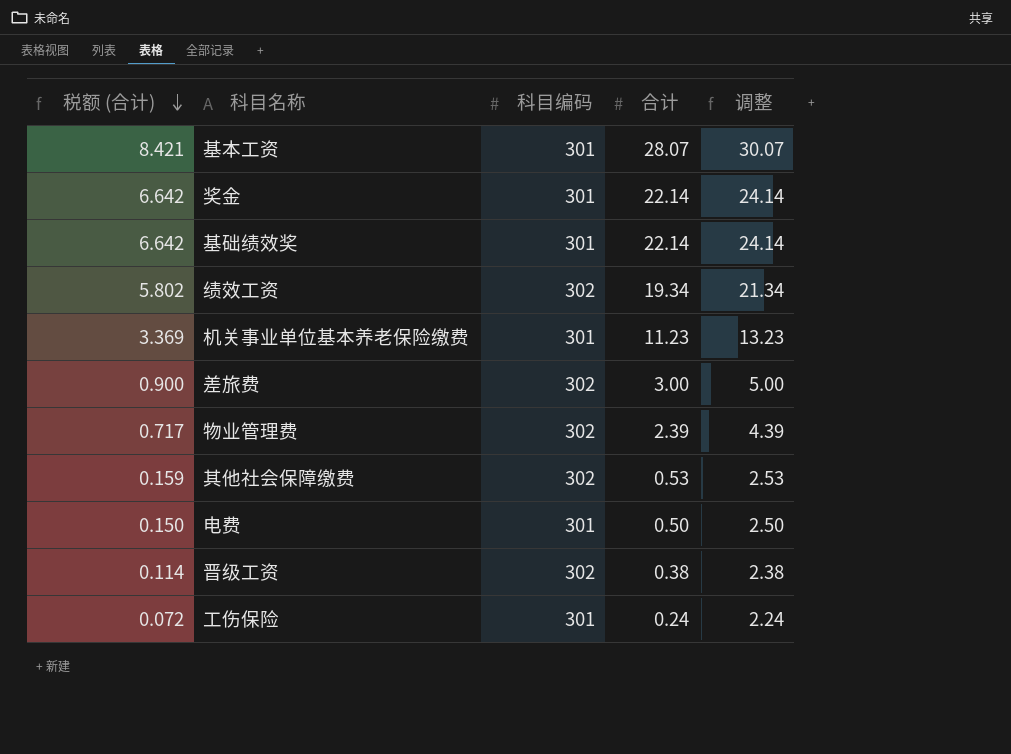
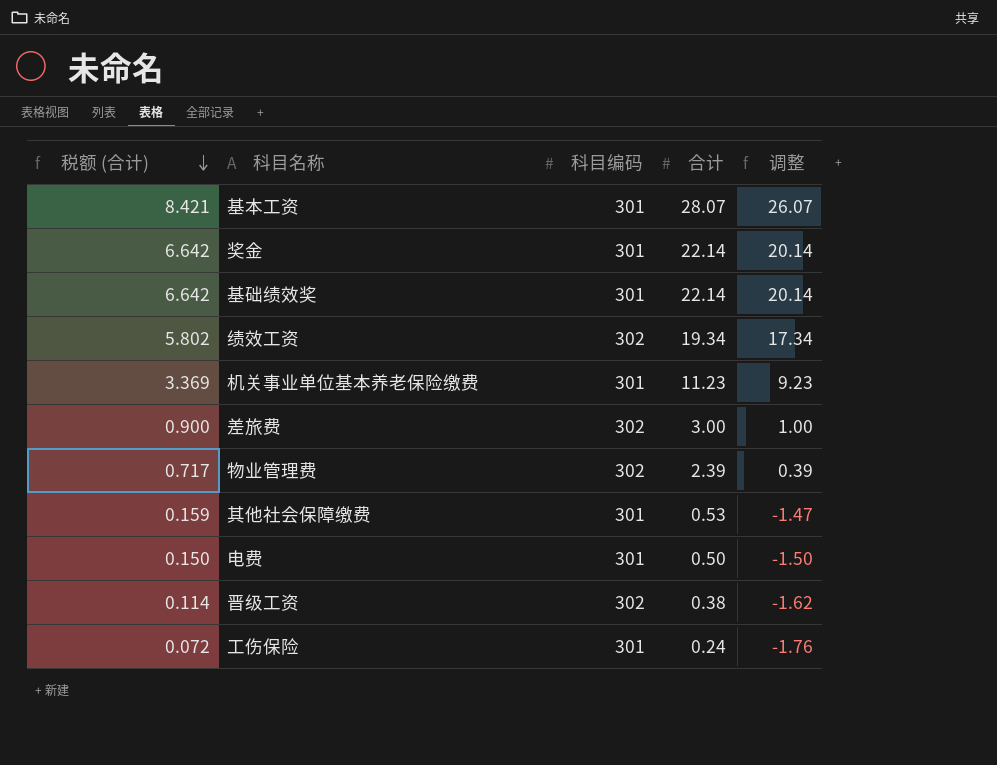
column 调整 | formula: [合计] + 2 -> [合计] - 2
其他社会保障缴费 | 科目编码: 302 -> 301

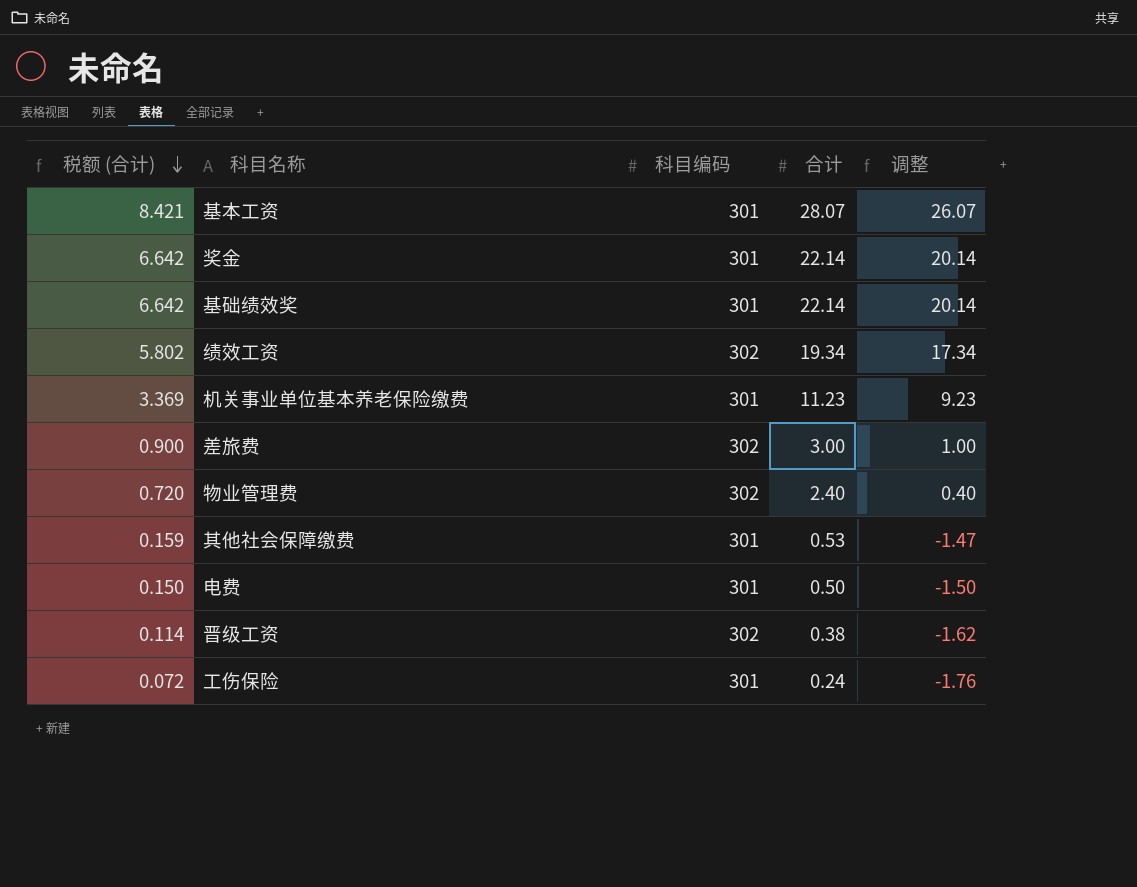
物业管理费 | 税额 (合计): 0.717 -> 0.720
物业管理费 | 合计: 2.39 -> 2.40
物业管理费 | 调整: 0.39 -> 0.40

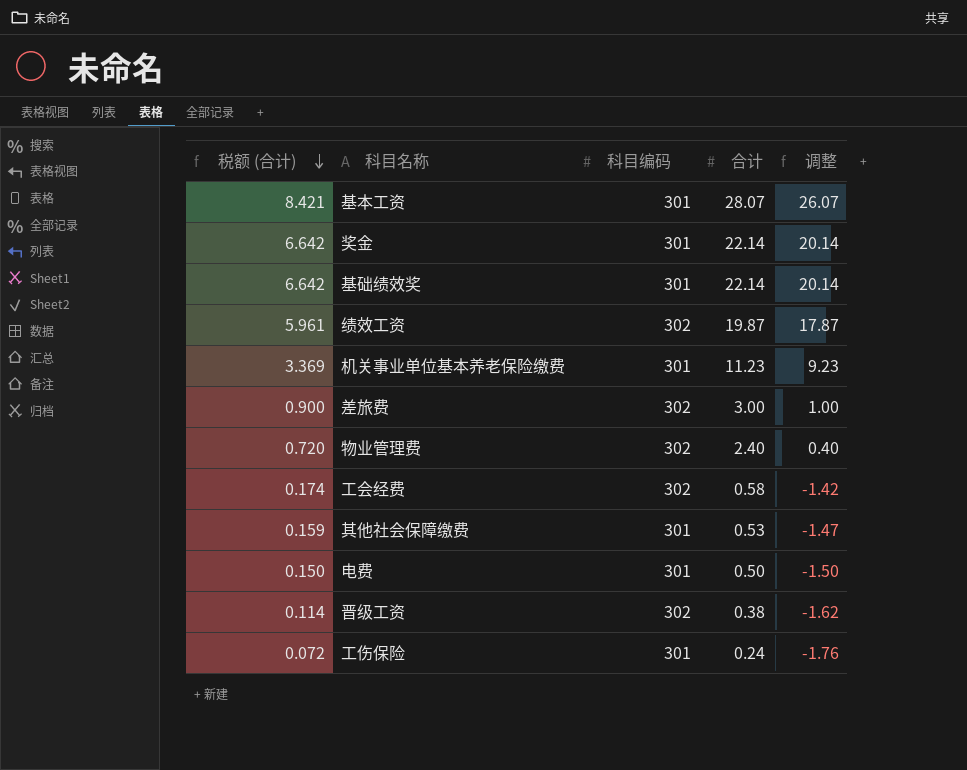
绩效工资 | 税额 (合计): 5.802 -> 5.961
绩效工资 | 合计: 19.34 -> 19.87
绩效工资 | 调整: 17.34 -> 17.87
row 工会经费: none -> 0.174 | 302 | 0.58 | -1.42

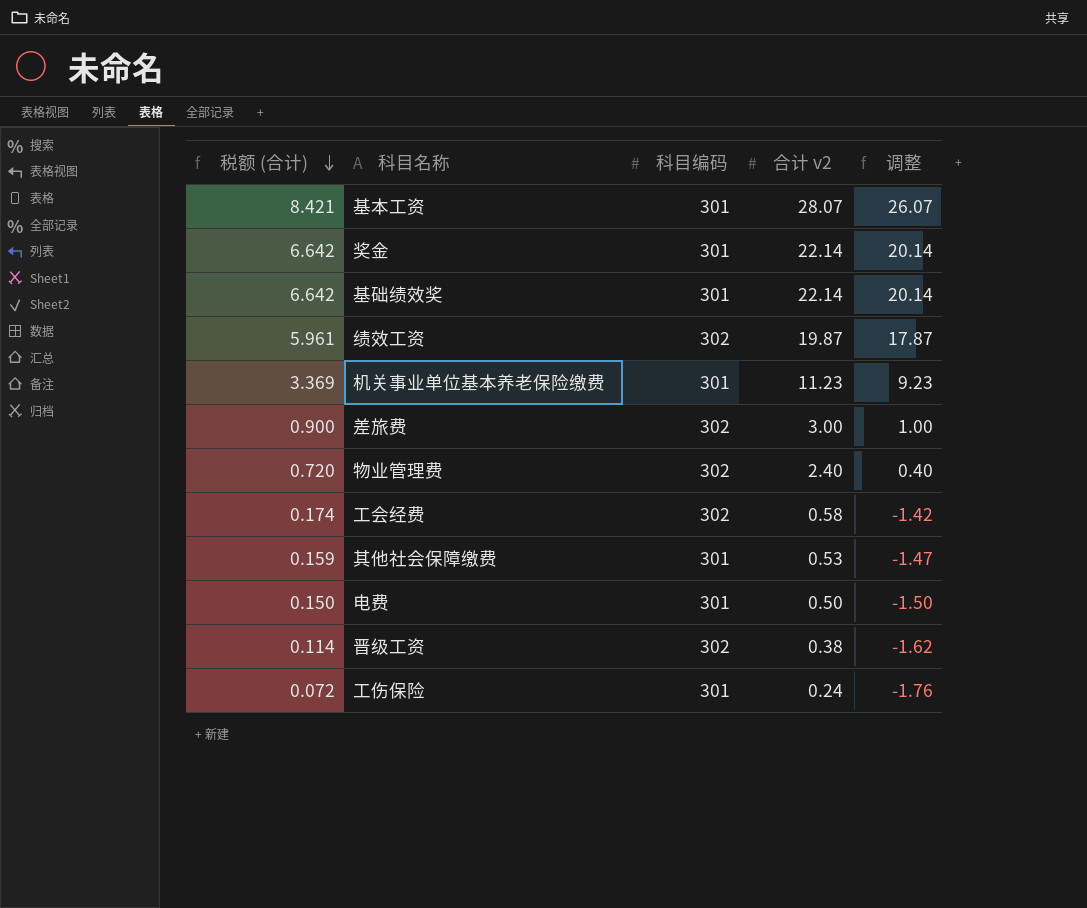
column name: 合计 -> 合计 v2

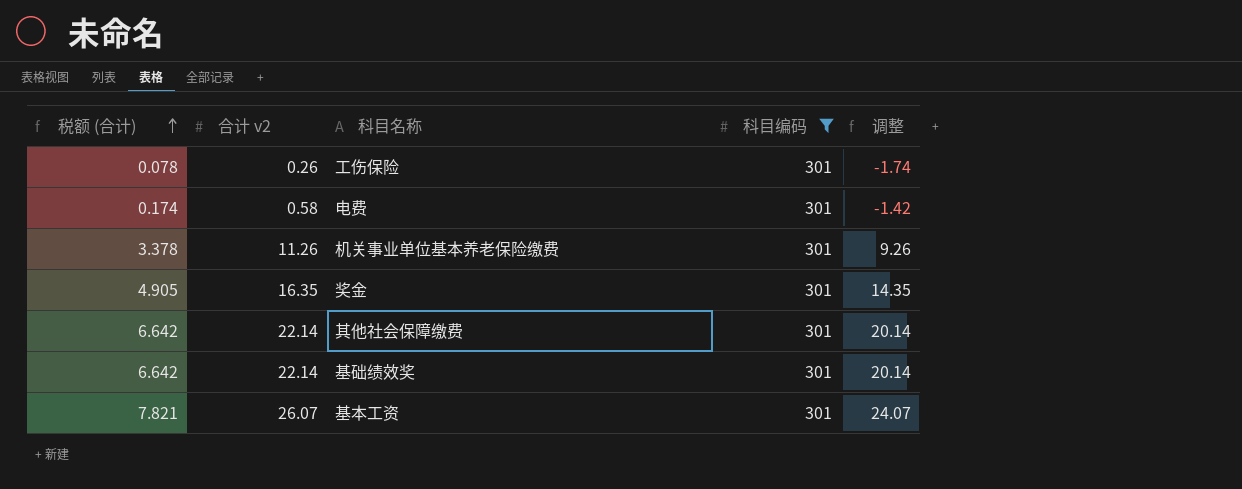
filter: none -> 科目编码 = 301
row order: 税额 (合计) descending -> 税额 (合计) ascending
column 合计 v2 | position: 4 -> 2
工伤保险 | 税额 (合计): 0.072 -> 0.078
工伤保险 | 合计 v2: 0.24 -> 0.26
工伤保险 | 调整: -1.76 -> -1.74
电费 | 税额 (合计): 0.150 -> 0.174
电费 | 合计 v2: 0.50 -> 0.58
电费 | 调整: -1.50 -> -1.42
机关事业单位基本养老保险缴费 | 税额 (合计): 3.369 -> 3.378
机关事业单位基本养老保险缴费 | 合计 v2: 11.23 -> 11.26
机关事业单位基本养老保险缴费 | 调整: 9.23 -> 9.26
奖金 | 税额 (合计): 6.642 -> 4.905
奖金 | 合计 v2: 22.14 -> 16.35
奖金 | 调整: 20.14 -> 14.35
其他社会保障缴费 | 税额 (合计): 0.159 -> 6.642
其他社会保障缴费 | 合计 v2: 0.53 -> 22.14
其他社会保障缴费 | 调整: -1.47 -> 20.14
基本工资 | 税额 (合计): 8.421 -> 7.821
基本工资 | 合计 v2: 28.07 -> 26.07
基本工资 | 调整: 26.07 -> 24.07

